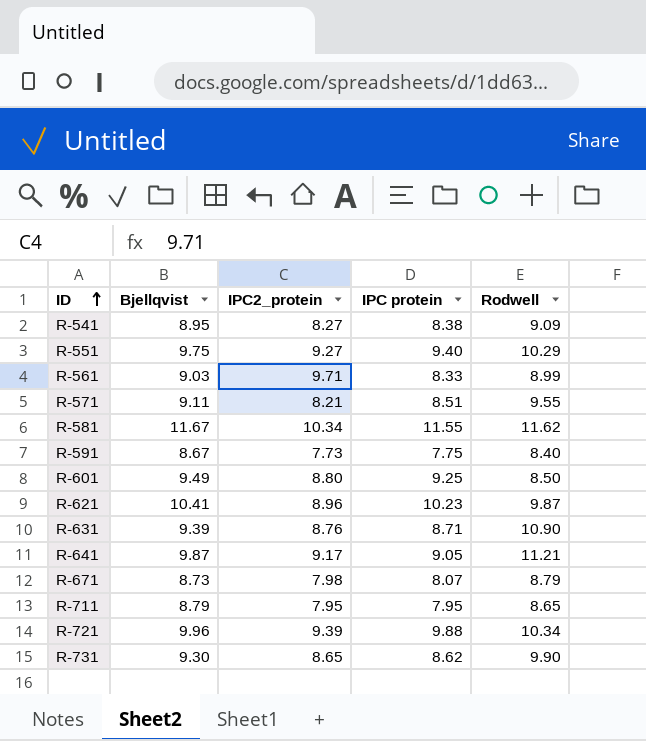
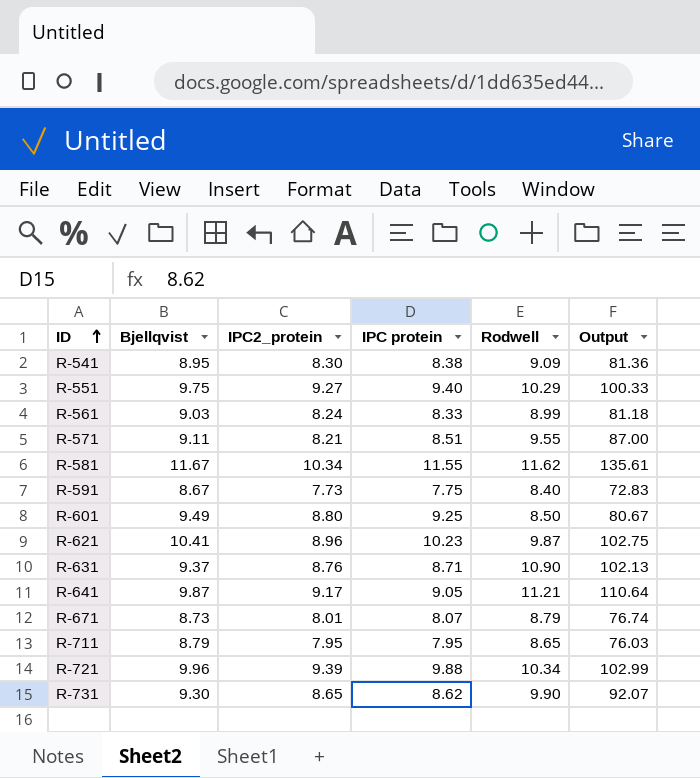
column Output | formula: none -> [Bjellqvist] * [Rodwell]
R-541 | IPC2_protein: 8.27 -> 8.30
R-561 | IPC2_protein: 9.71 -> 8.24
R-631 | Bjellqvist: 9.39 -> 9.37
R-671 | IPC2_protein: 7.98 -> 8.01

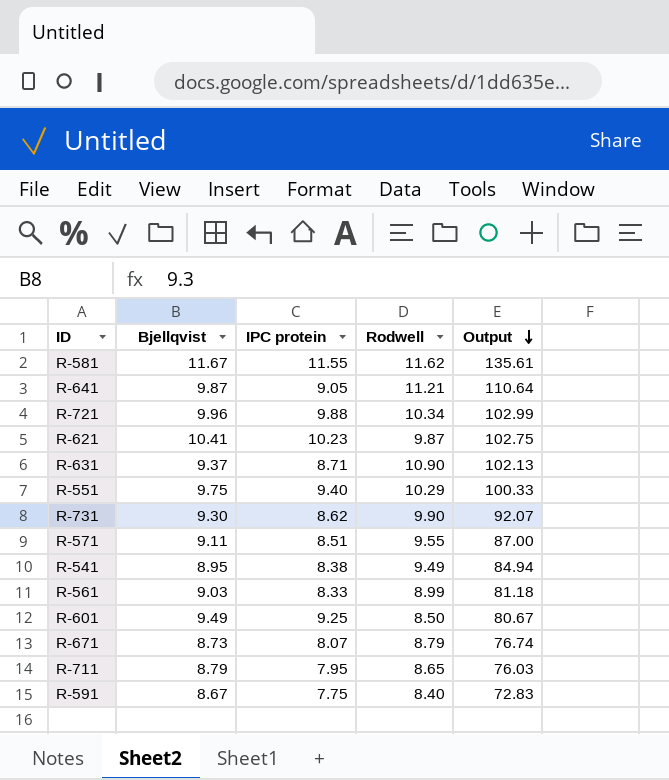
row order: ID ascending -> Output descending
column IPC2_protein | position: 3 -> none
R-541 | Rodwell: 9.09 -> 9.49
R-541 | Output: 81.36 -> 84.94

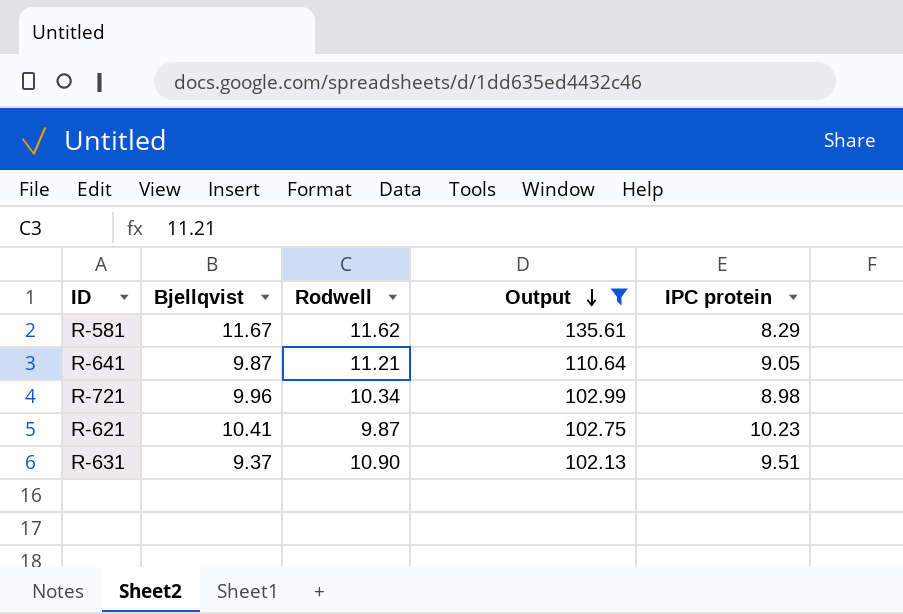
filter: none -> Output >= 102.13
column IPC protein | position: 3 -> 5
R-581 | IPC protein: 11.55 -> 8.29
R-721 | IPC protein: 9.88 -> 8.98
R-631 | IPC protein: 8.71 -> 9.51

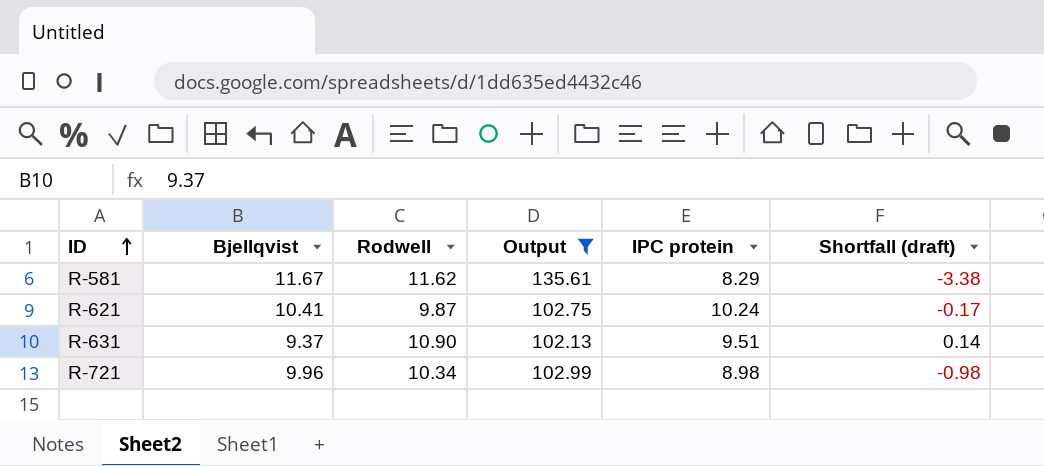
row order: Output descending -> ID ascending
column Shortfall (draft) | formula: none -> [IPC protein] - [Bjellqvist]
row R-641: 9.87 | 11.21 | 110.64 | 9.05 -> none
R-621 | IPC protein: 10.23 -> 10.24

